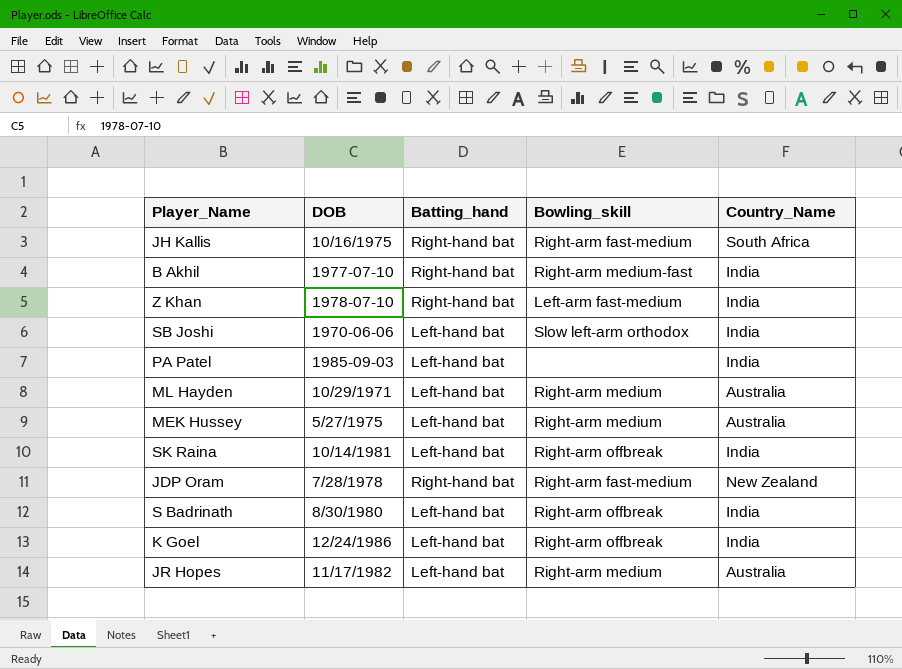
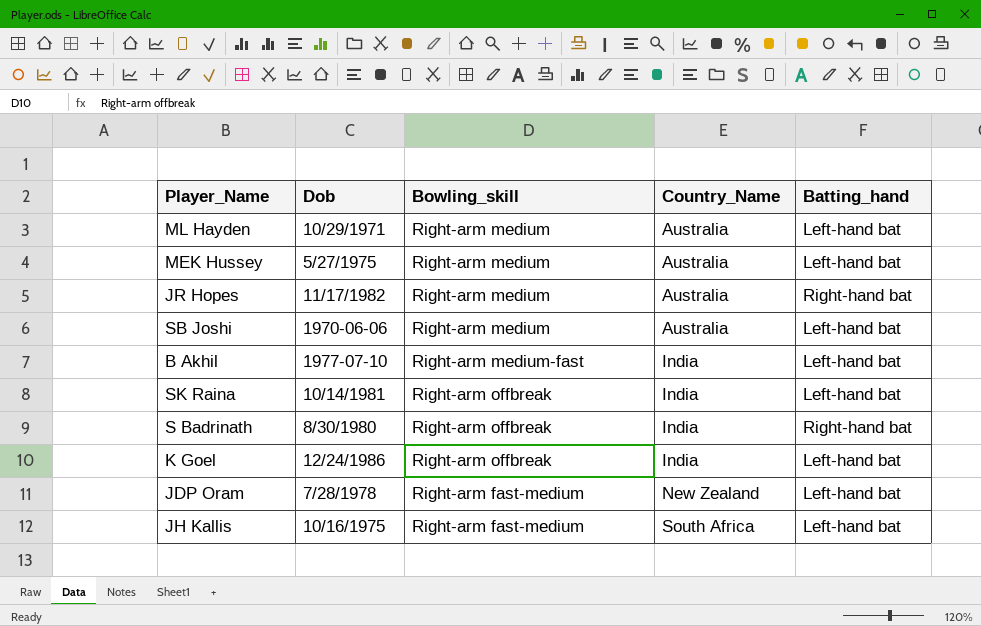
row order: none -> Country_Name ascending
column name: DOB -> Dob
column Batting_hand | position: 3 -> 5
row Z Khan: 1978-07-10 | Right-hand bat | Left-arm fast-medium | India -> none
row PA Patel: 1985-09-03 | Left-hand bat | none | India -> none
JR Hopes | Batting_hand: Left-hand bat -> Right-hand bat
SB Joshi | Bowling_skill: Slow left-arm orthodox -> Right-arm medium
SB Joshi | Country_Name: India -> Australia
B Akhil | Batting_hand: Right-hand bat -> Left-hand bat
S Badrinath | Batting_hand: Left-hand bat -> Right-hand bat
JDP Oram | Batting_hand: Right-hand bat -> Left-hand bat
JH Kallis | Batting_hand: Right-hand bat -> Left-hand bat

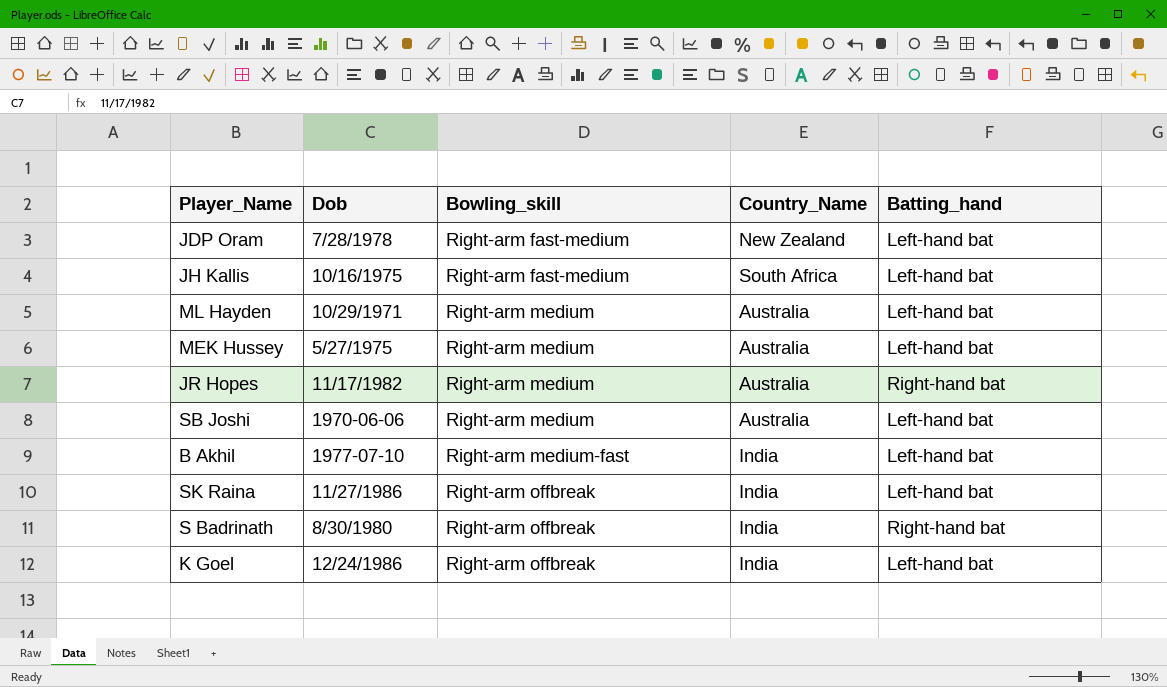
row order: Country_Name ascending -> Bowling_skill ascending
SK Raina | Dob: 10/14/1981 -> 11/27/1986

